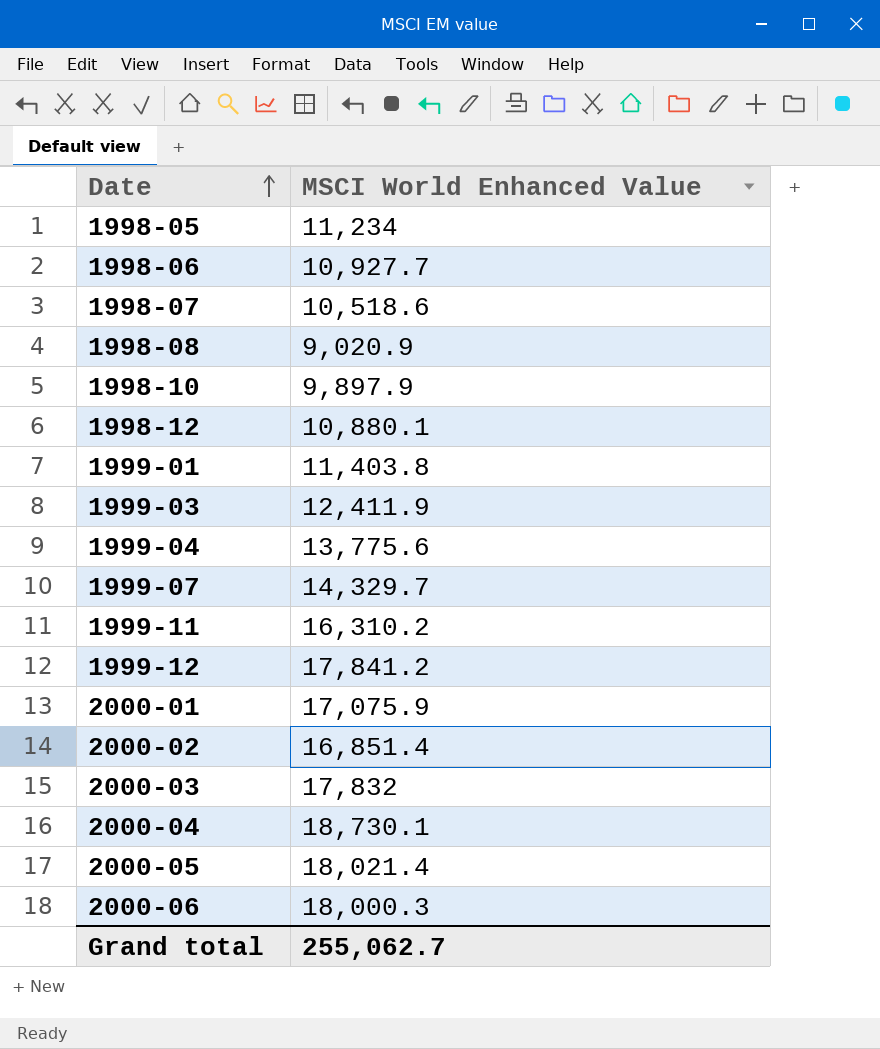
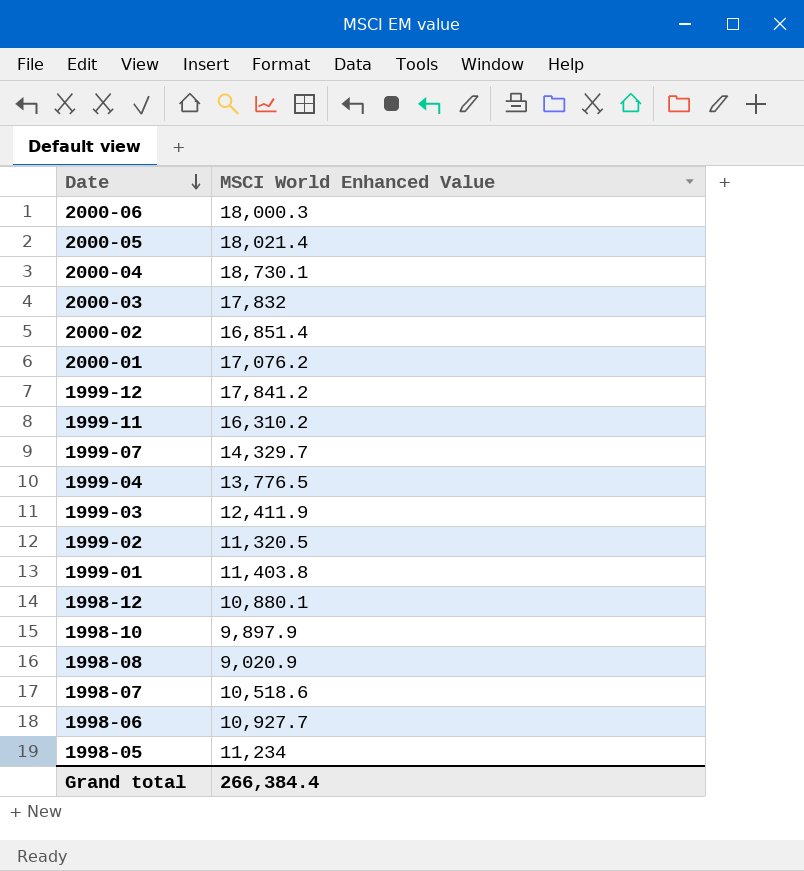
row order: Date ascending -> Date descending
2000-01 | MSCI World Enhanced Value: 17,075.9 -> 17,076.2
1999-04 | MSCI World Enhanced Value: 13,775.6 -> 13,776.5
row 1999-02: none -> 11,320.5
Grand total | MSCI World Enhanced Value: 255,062.7 -> 266,384.4

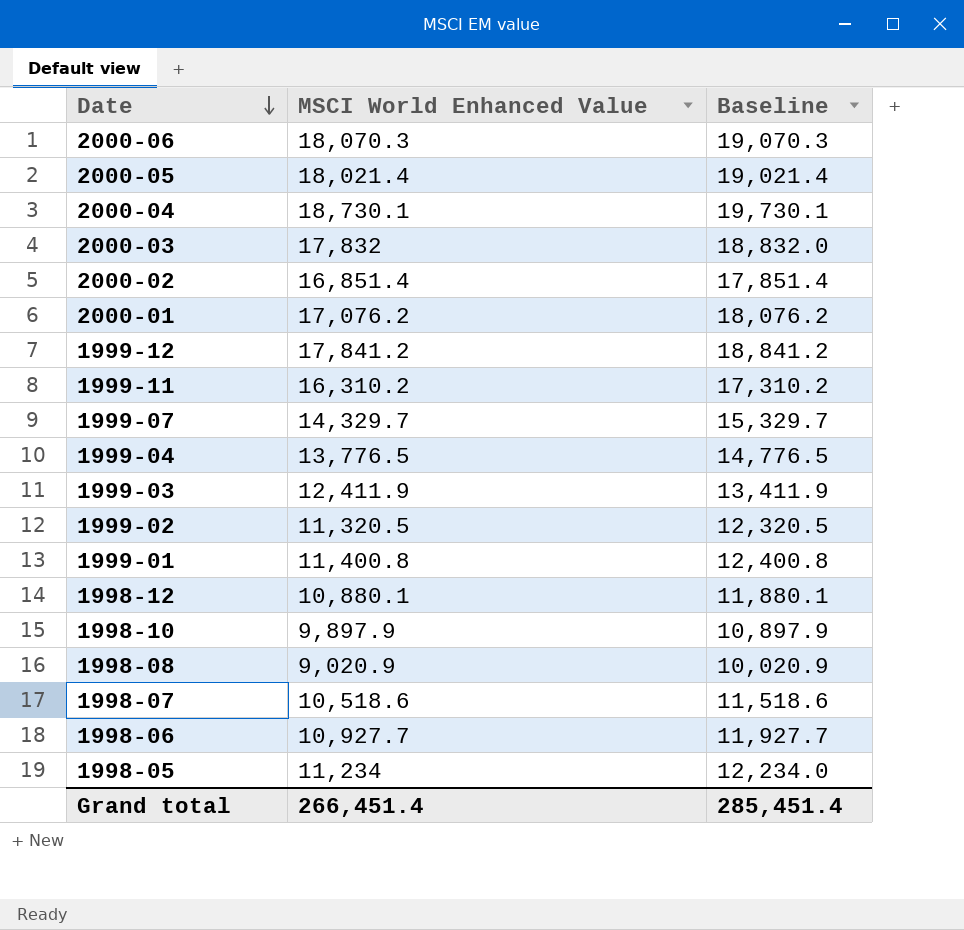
column Baseline | formula: none -> [MSCI World Enhanced Value] + 1000
2000-06 | MSCI World Enhanced Value: 18,000.3 -> 18,070.3
1999-01 | MSCI World Enhanced Value: 11,403.8 -> 11,400.8
Grand total | MSCI World Enhanced Value: 266,384.4 -> 266,451.4

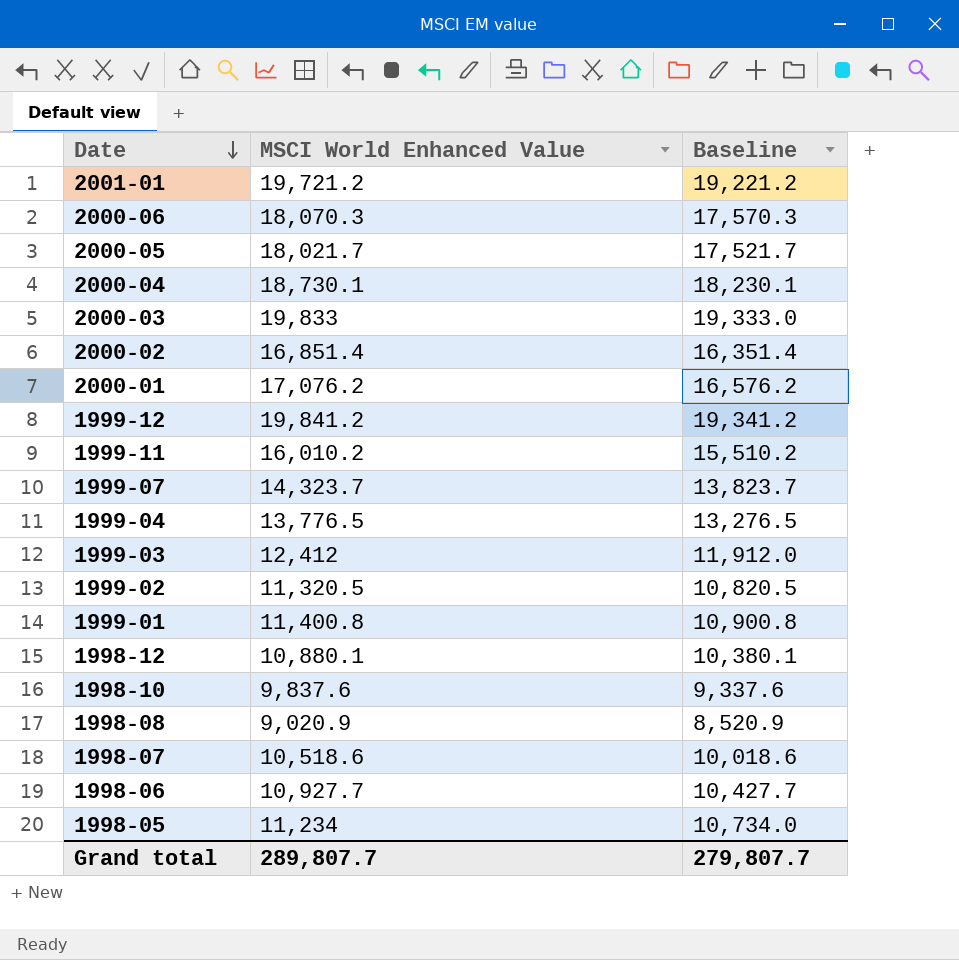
column Baseline | formula: [MSCI World Enhanced Value] + 1000 -> [MSCI World Enhanced Value] - 500
row 2001-01: none -> 19,721.2 | 19,221.2
2000-05 | MSCI World Enhanced Value: 18,021.4 -> 18,021.7
2000-03 | MSCI World Enhanced Value: 17,832 -> 19,833
1999-12 | MSCI World Enhanced Value: 17,841.2 -> 19,841.2
1999-11 | MSCI World Enhanced Value: 16,310.2 -> 16,010.2
1999-07 | MSCI World Enhanced Value: 14,329.7 -> 14,323.7
1999-03 | MSCI World Enhanced Value: 12,411.9 -> 12,412
1998-10 | MSCI World Enhanced Value: 9,897.9 -> 9,837.6
Grand total | MSCI World Enhanced Value: 266,451.4 -> 289,807.7
Grand total | Baseline: 285,451.4 -> 279,807.7

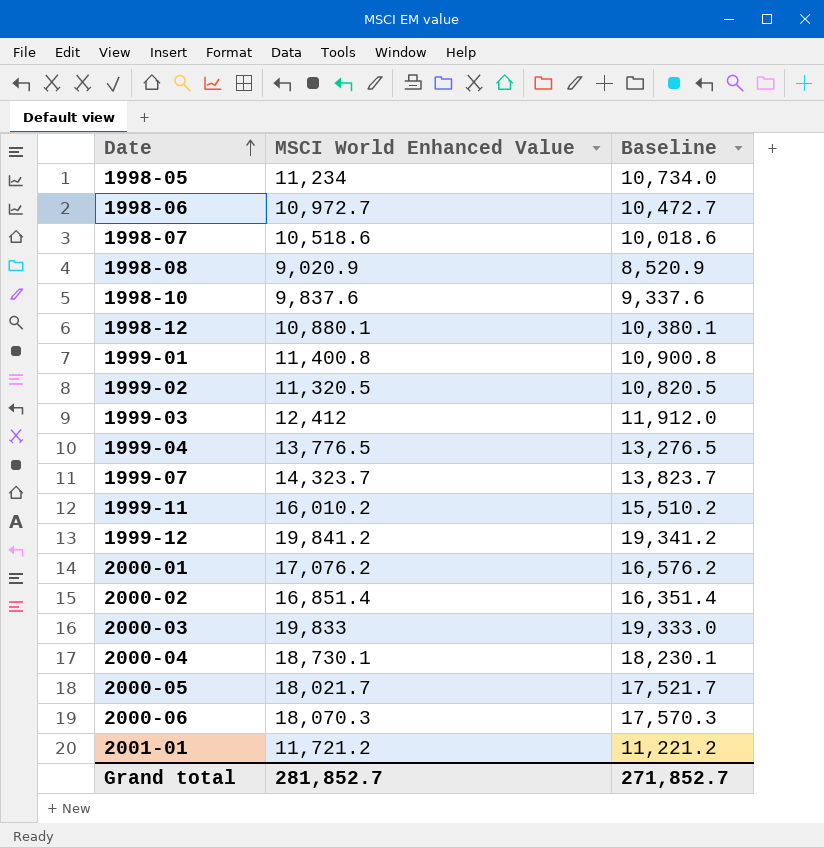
row order: Date descending -> Date ascending
1998-06 | MSCI World Enhanced Value: 10,927.7 -> 10,972.7
1998-06 | Baseline: 10,427.7 -> 10,472.7
2001-01 | MSCI World Enhanced Value: 19,721.2 -> 11,721.2
2001-01 | Baseline: 19,221.2 -> 11,221.2
Grand total | MSCI World Enhanced Value: 289,807.7 -> 281,852.7
Grand total | Baseline: 279,807.7 -> 271,852.7

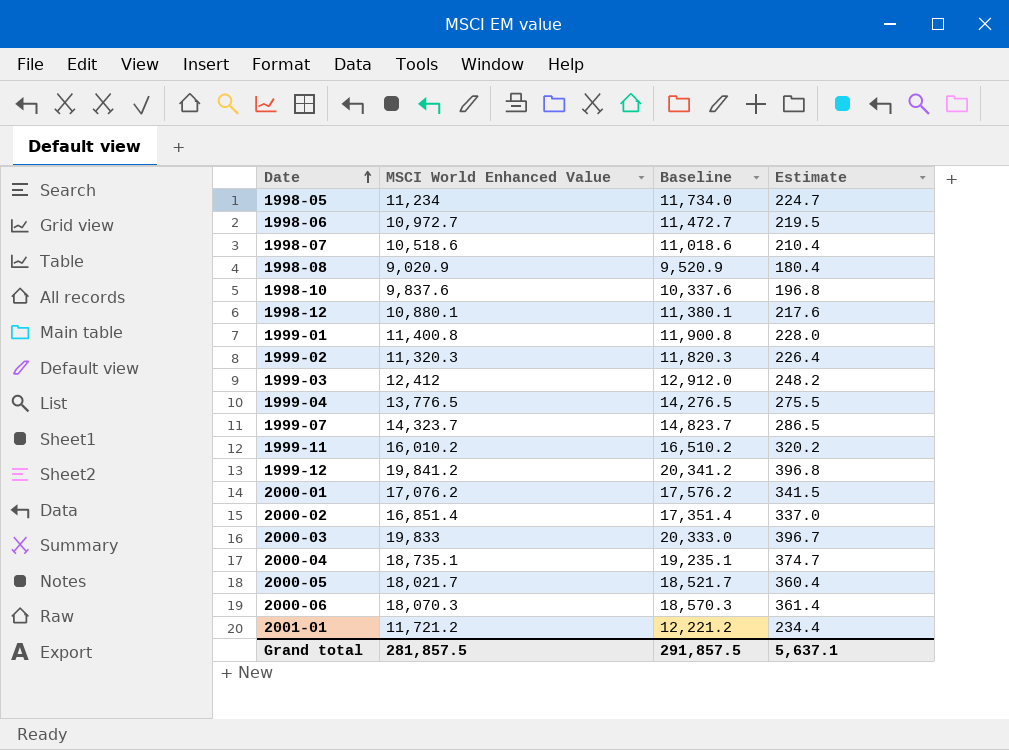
column Baseline | formula: [MSCI World Enhanced Value] - 500 -> [MSCI World Enhanced Value] + 500
column Estimate | formula: none -> [MSCI World Enhanced Value] * 0.02
1999-02 | MSCI World Enhanced Value: 11,320.5 -> 11,320.3
2000-04 | MSCI World Enhanced Value: 18,730.1 -> 18,735.1
Grand total | MSCI World Enhanced Value: 281,852.7 -> 281,857.5
Grand total | Baseline: 271,852.7 -> 291,857.5

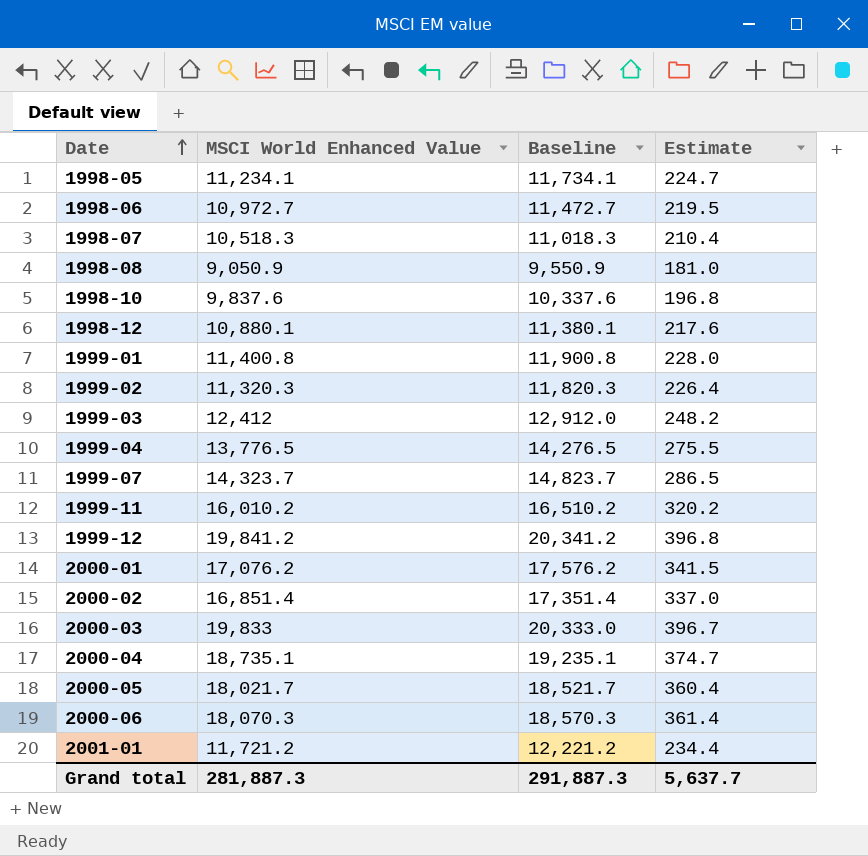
1998-05 | MSCI World Enhanced Value: 11,234 -> 11,234.1
1998-05 | Baseline: 11,734.0 -> 11,734.1
1998-07 | MSCI World Enhanced Value: 10,518.6 -> 10,518.3
1998-07 | Baseline: 11,018.6 -> 11,018.3
1998-08 | MSCI World Enhanced Value: 9,020.9 -> 9,050.9
1998-08 | Baseline: 9,520.9 -> 9,550.9
1998-08 | Estimate: 180.4 -> 181.0
Grand total | MSCI World Enhanced Value: 281,857.5 -> 281,887.3
Grand total | Baseline: 291,857.5 -> 291,887.3
Grand total | Estimate: 5,637.1 -> 5,637.7

